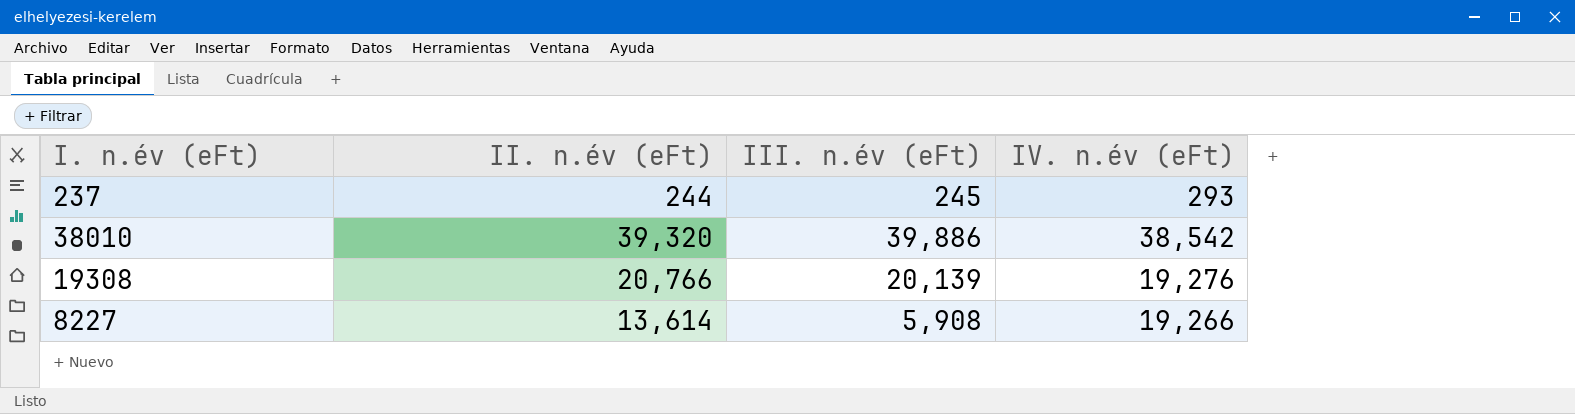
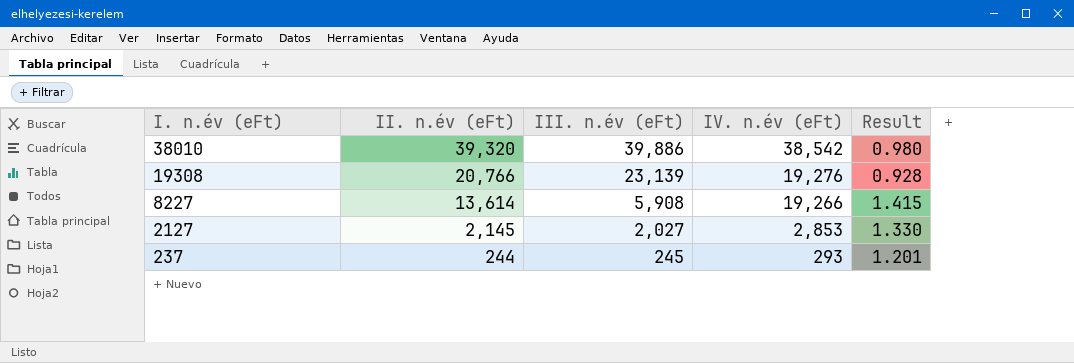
row order: none -> I. n.év (eFt) descending
column Result | formula: none -> [IV. n.év (eFt)] / [II. n.év (eFt)]
19308 | III. n.év (eFt): 20,139 -> 23,139
row 2127: none -> 2,145 | 2,027 | 2,853 | 1.330

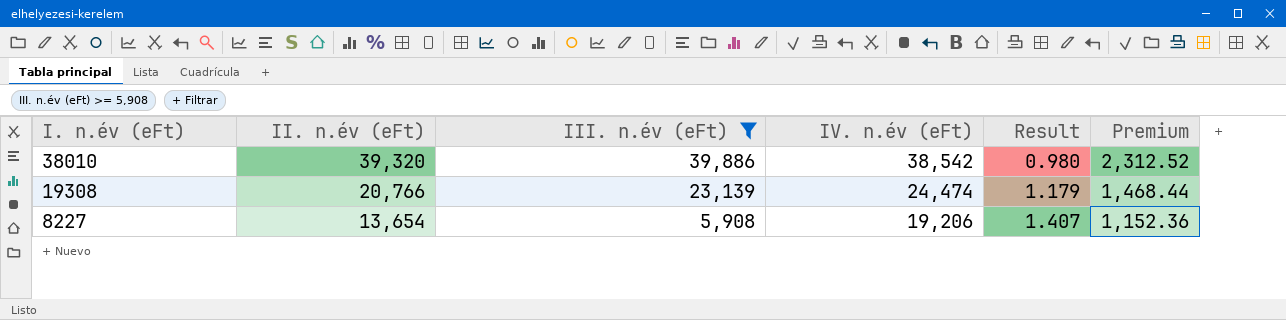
filter: none -> III. n.év (eFt) >= 5,908
column Premium | formula: none -> [IV. n.év (eFt)] * 0.06
19308 | IV. n.év (eFt): 19,276 -> 24,474
19308 | Result: 0.928 -> 1.179
8227 | II. n.év (eFt): 13,614 -> 13,654
8227 | IV. n.év (eFt): 19,266 -> 19,206
8227 | Result: 1.415 -> 1.407

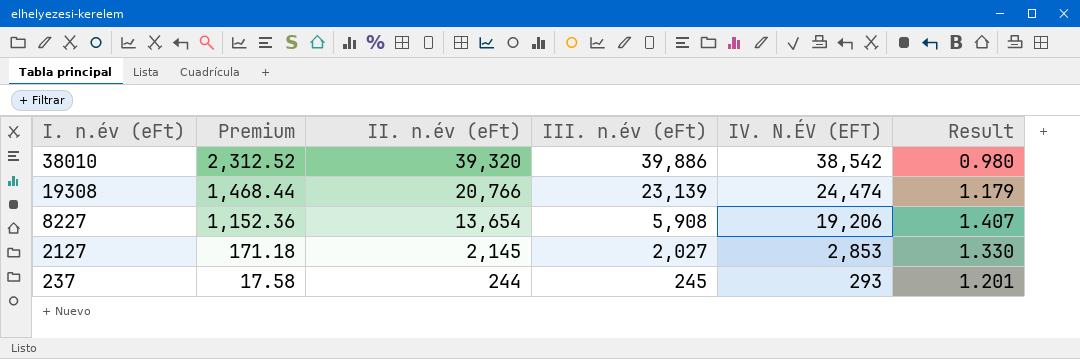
filter: III. n.év (eFt) >= 5,908 -> none
column Premium | position: 6 -> 2
column name: IV. n.év (eFt) -> IV. N.ÉV (EFT)

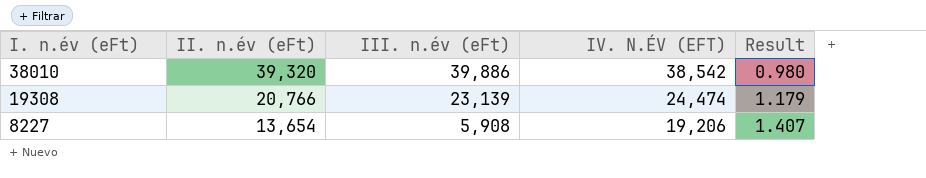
column Premium | formula: [IV. N.ÉV (EFT)] * 0.06 -> none
row 2127: 171.18 | 2,145 | 2,027 | 2,853 | 1.330 -> none
row 237: 17.58 | 244 | 245 | 293 | 1.201 -> none

